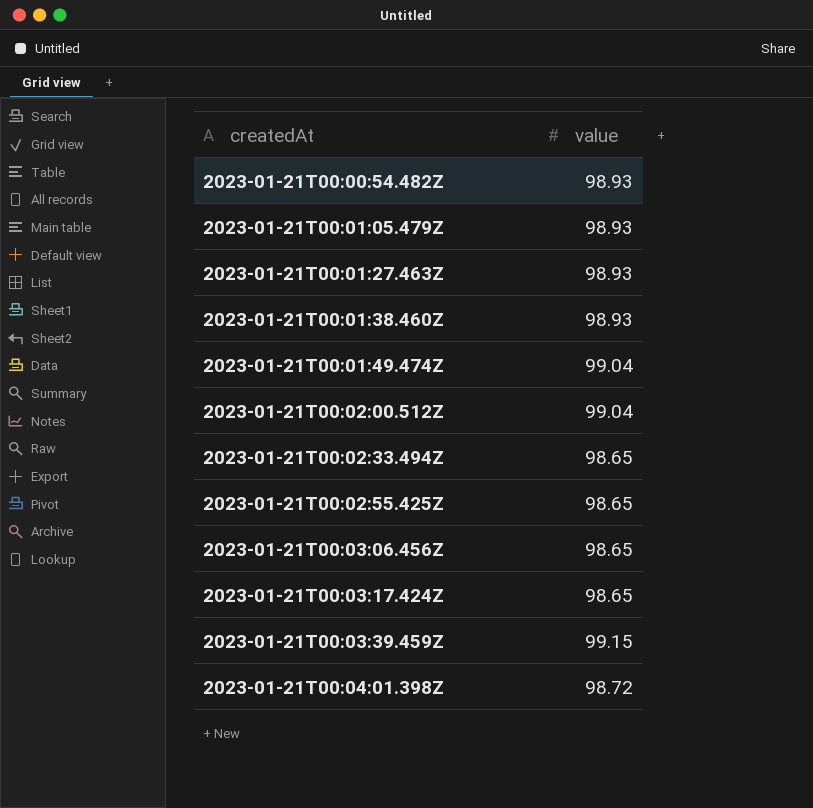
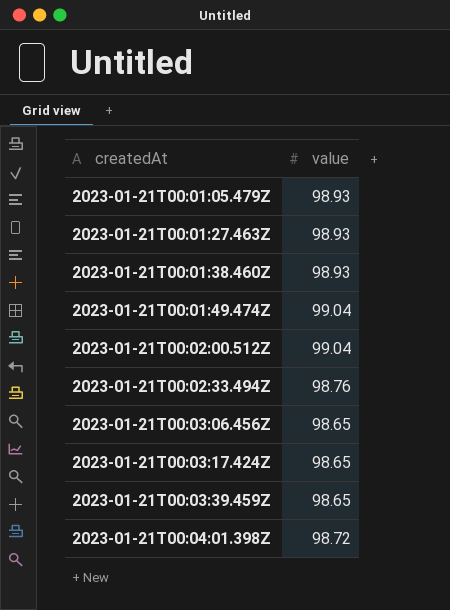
row 2023-01-21T00:00:54.482Z: 98.93 -> none
row 2023-01-21T00:02:55.425Z: 98.65 -> none
2023-01-21T00:02:33.494Z | value: 98.65 -> 98.76
2023-01-21T00:03:39.459Z | value: 99.15 -> 98.65

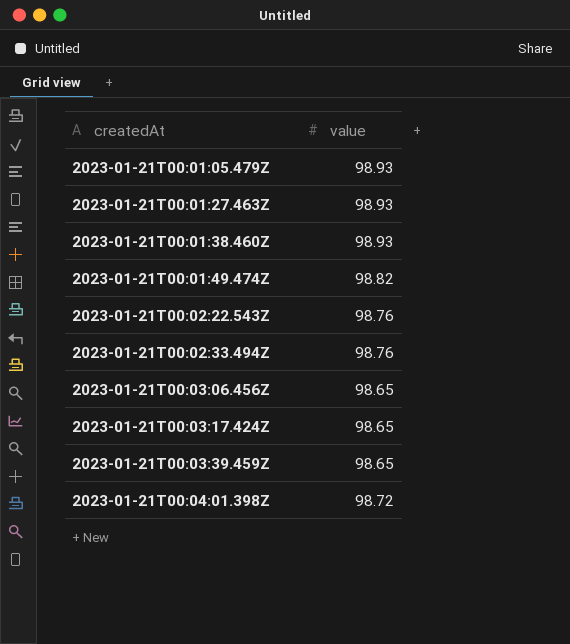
row 2023-01-21T00:02:00.512Z: 99.04 -> none
2023-01-21T00:01:49.474Z | value: 99.04 -> 98.82
row 2023-01-21T00:02:22.543Z: none -> 98.76

